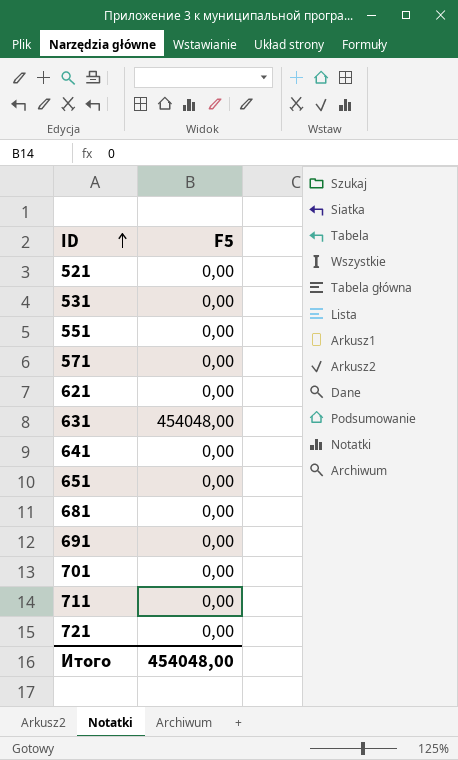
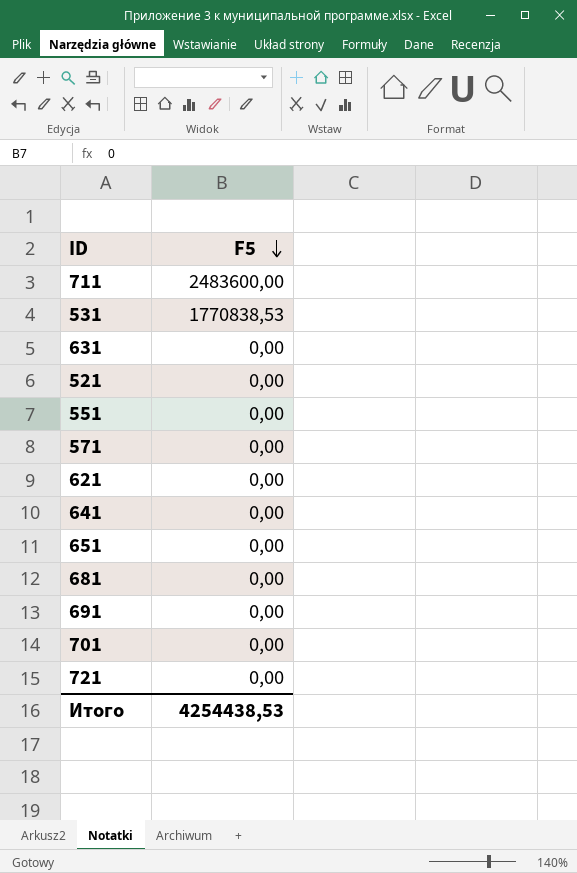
row order: ID ascending -> F5 descending
711 | F5: 0,00 -> 2483600,00
531 | F5: 0,00 -> 1770838,53
631 | F5: 454048,00 -> 0,00
Итого | F5: 454048,00 -> 4254438,53

